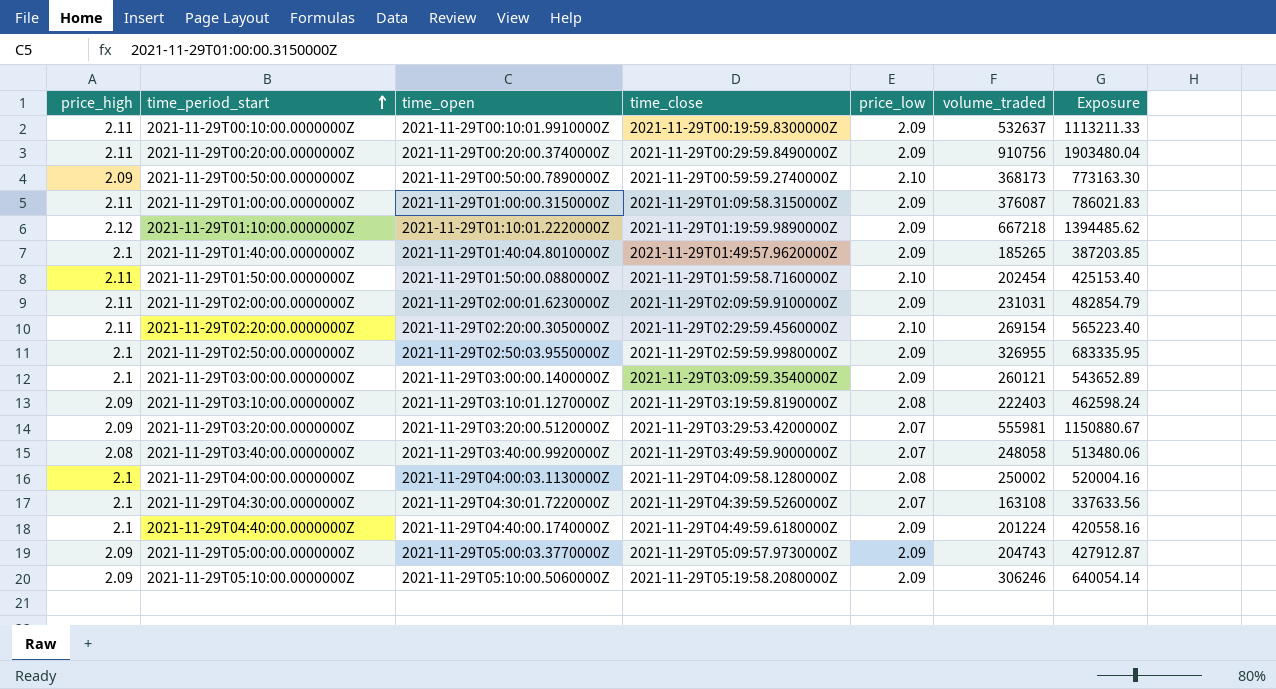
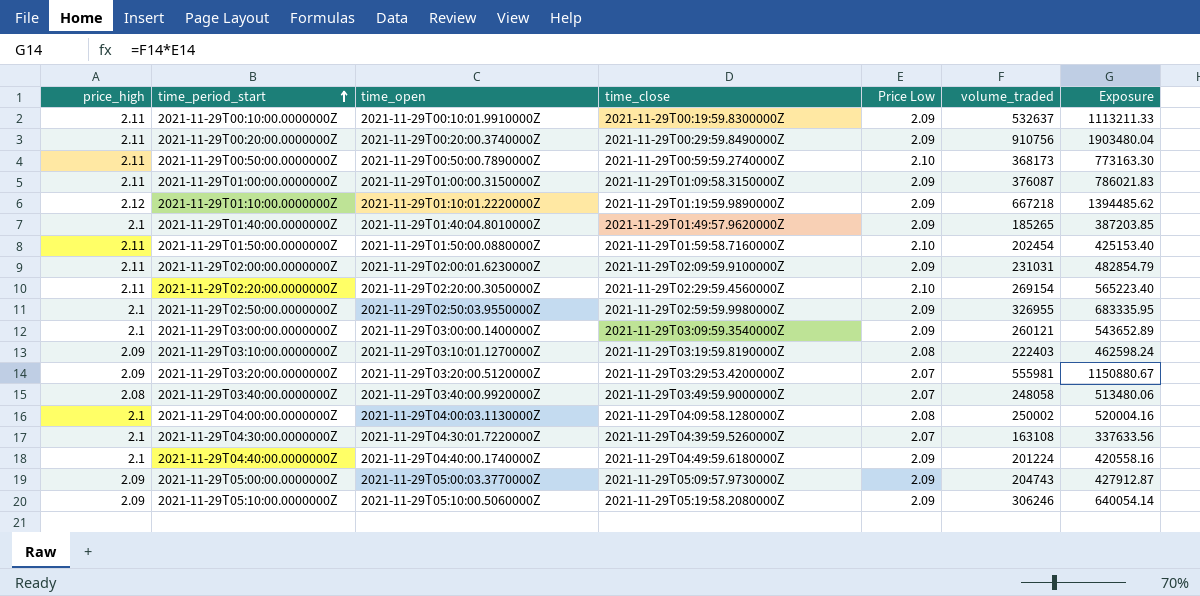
column name: price_low -> Price Low
2021-11-29T00:50:00.0000000Z | price_high: 2.09 -> 2.11

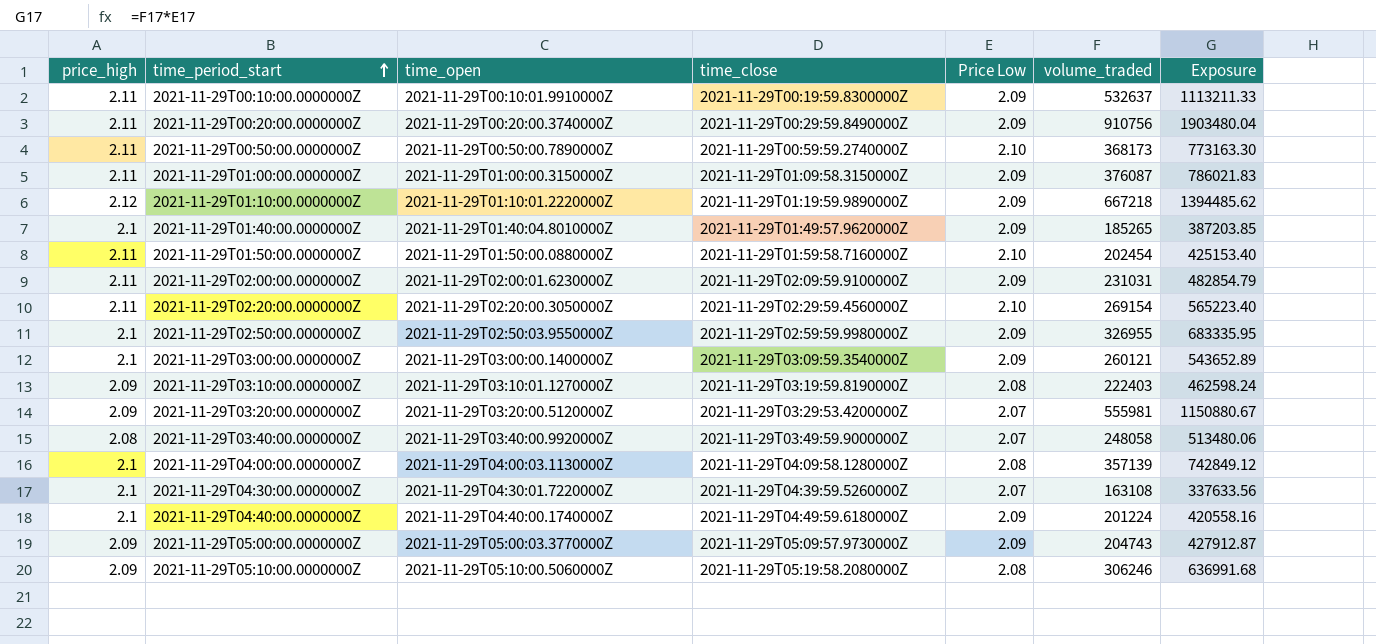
2021-11-29T04:00:00.0000000Z | volume_traded: 250002 -> 357139
2021-11-29T04:00:00.0000000Z | Exposure: 520004.16 -> 742849.12
2021-11-29T05:10:00.0000000Z | Price Low: 2.09 -> 2.08
2021-11-29T05:10:00.0000000Z | Exposure: 640054.14 -> 636991.68

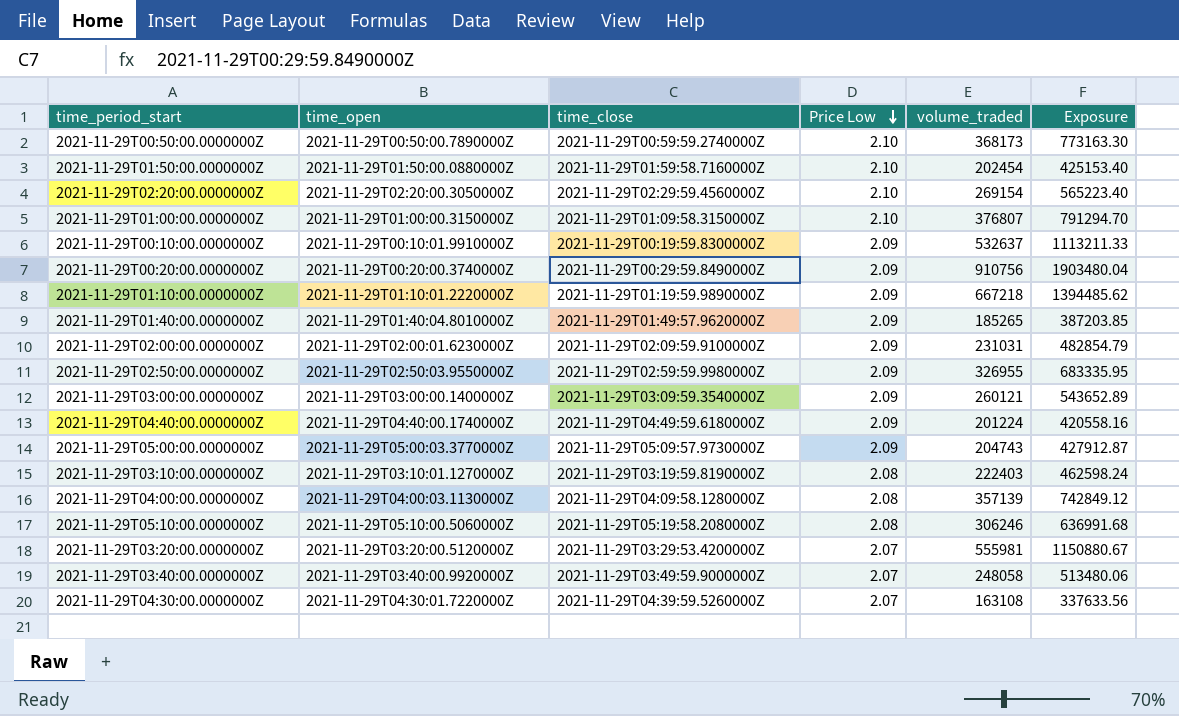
row order: time_period_start ascending -> Price Low descending
column price_high | position: 1 -> none
2021-11-29T01:00:00.0000000Z | Price Low: 2.09 -> 2.10
2021-11-29T01:00:00.0000000Z | volume_traded: 376087 -> 376807
2021-11-29T01:00:00.0000000Z | Exposure: 786021.83 -> 791294.70

